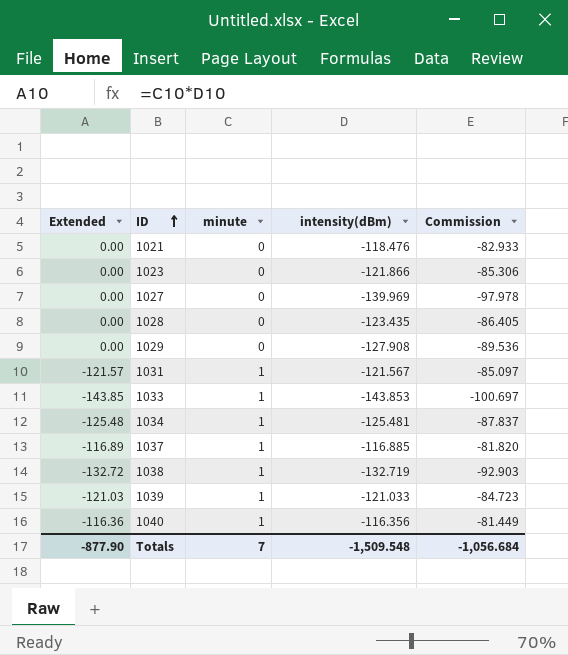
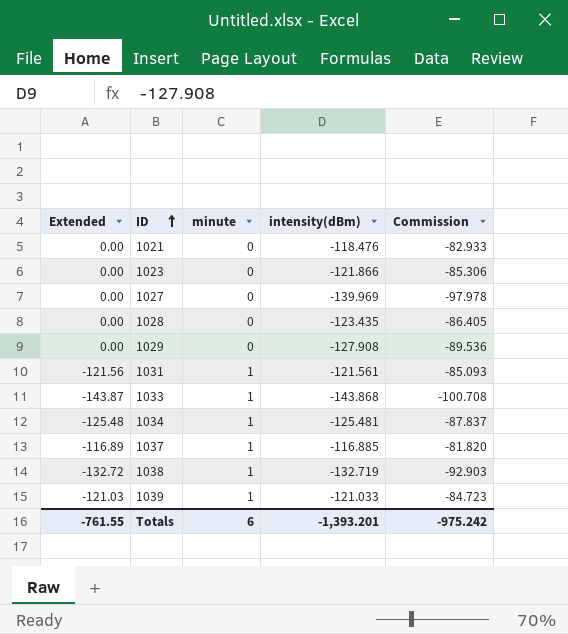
row 1040: -116.36 | 1 | -116.356 | -81.449 -> none
1031 | Extended: -121.57 -> -121.56
1031 | intensity(dBm): -121.567 -> -121.561
1031 | Commission: -85.097 -> -85.093
1033 | Extended: -143.85 -> -143.87
1033 | intensity(dBm): -143.853 -> -143.868
1033 | Commission: -100.697 -> -100.708
Totals | Extended: -877.90 -> -761.55
Totals | minute: 7 -> 6
Totals | intensity(dBm): -1,509.548 -> -1,393.201
Totals | Commission: -1,056.684 -> -975.242

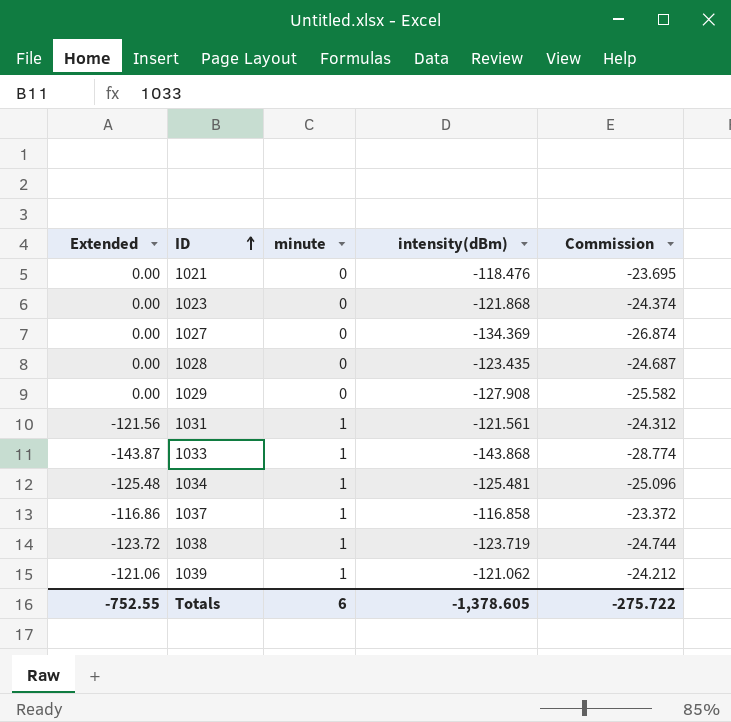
column Commission | formula: [intensity(dBm)] * 0.7 -> [intensity(dBm)] * 0.2
1023 | intensity(dBm): -121.866 -> -121.868
1027 | intensity(dBm): -139.969 -> -134.369
1037 | Extended: -116.89 -> -116.86
1037 | intensity(dBm): -116.885 -> -116.858
1038 | Extended: -132.72 -> -123.72
1038 | intensity(dBm): -132.719 -> -123.719
1039 | Extended: -121.03 -> -121.06
1039 | intensity(dBm): -121.033 -> -121.062
Totals | Extended: -761.55 -> -752.55
Totals | intensity(dBm): -1,393.201 -> -1,378.605
Totals | Commission: -975.242 -> -275.722

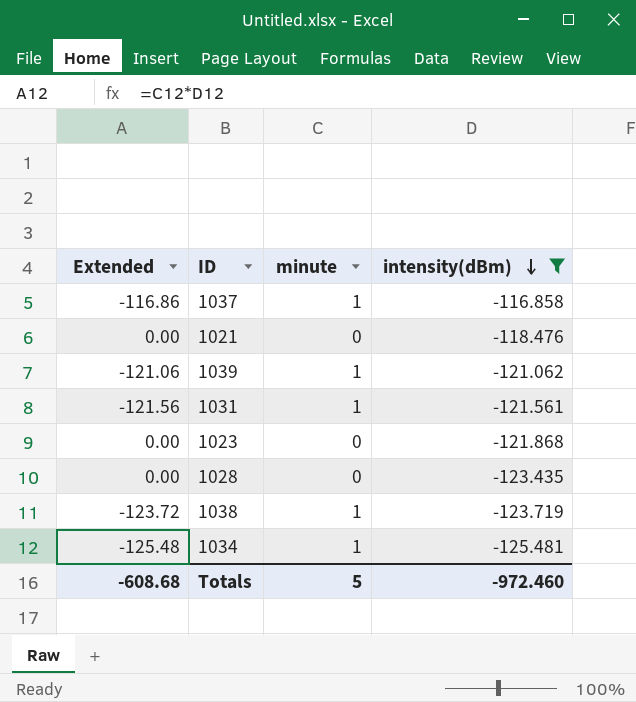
filter: none -> intensity(dBm) >= -125.481
row order: ID ascending -> intensity(dBm) descending
column Commission | formula: [intensity(dBm)] * 0.2 -> none
Totals | Extended: -752.55 -> -608.68
Totals | minute: 6 -> 5
Totals | intensity(dBm): -1,378.605 -> -972.460

